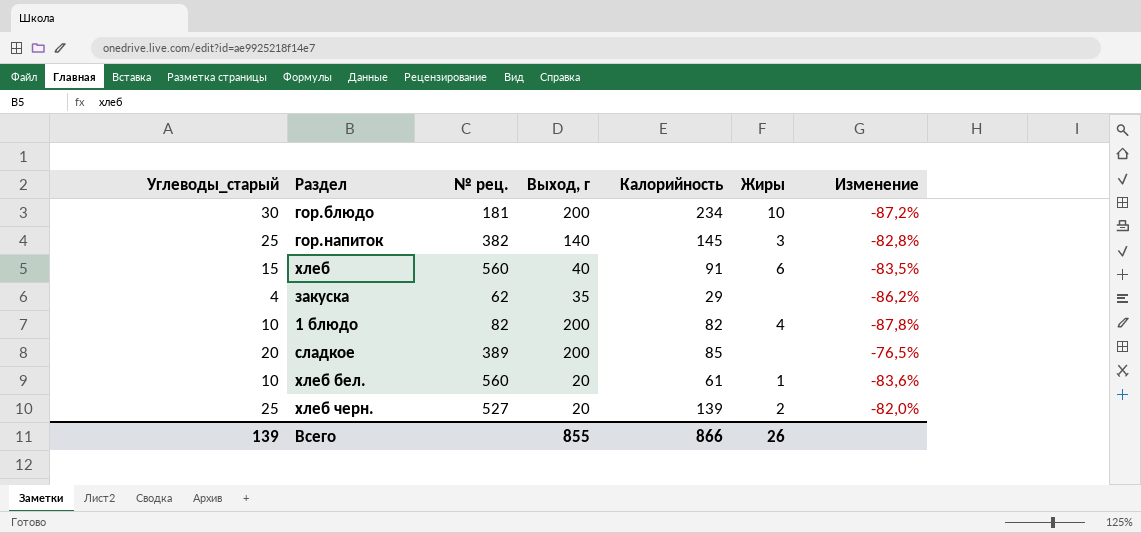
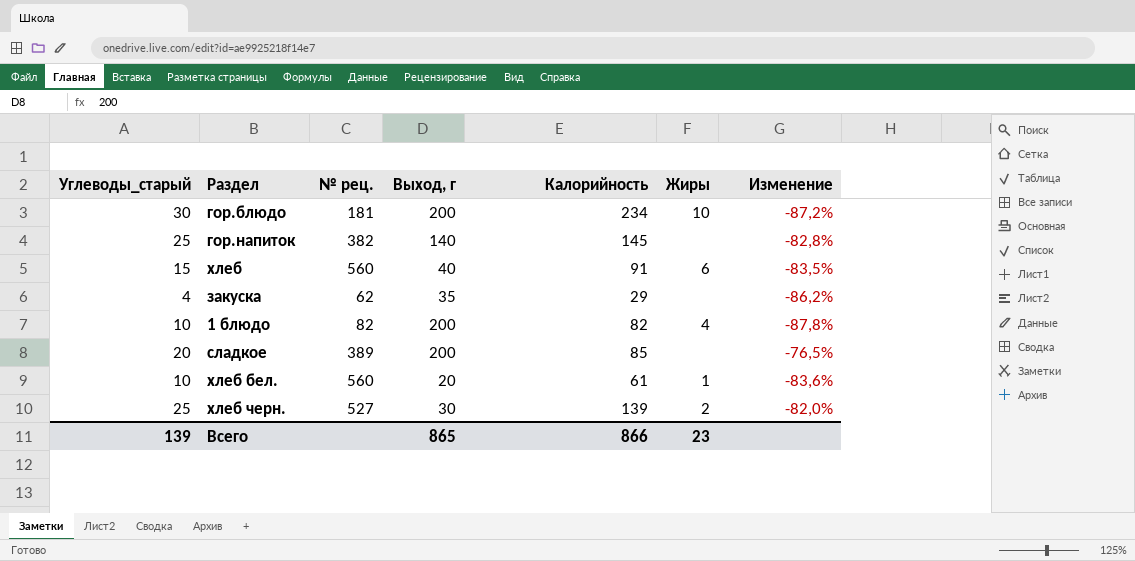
гор.напиток | Жиры: 3 -> none
хлеб черн. | Выход, г: 20 -> 30
Всего | Выход, г: 855 -> 865
Всего | Жиры: 26 -> 23

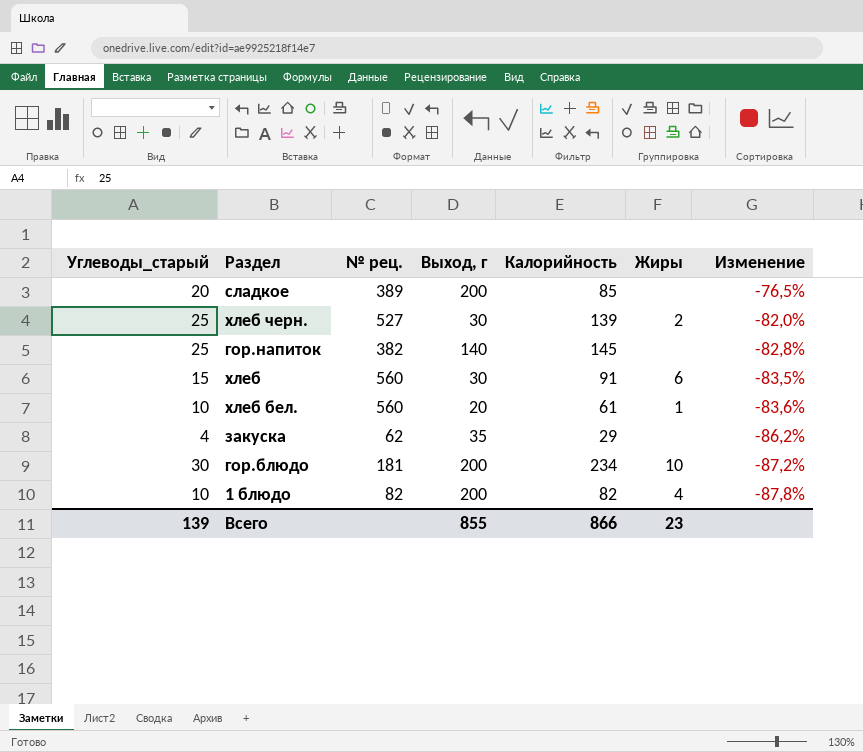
row order: none -> Изменение descending
хлеб | Выход, г: 40 -> 30
Всего | Выход, г: 865 -> 855

